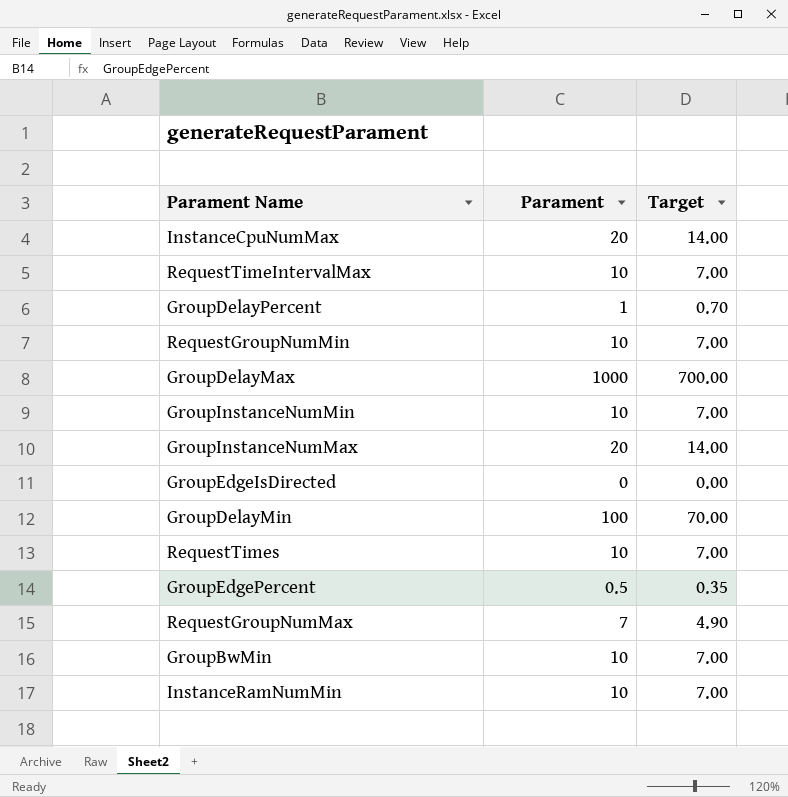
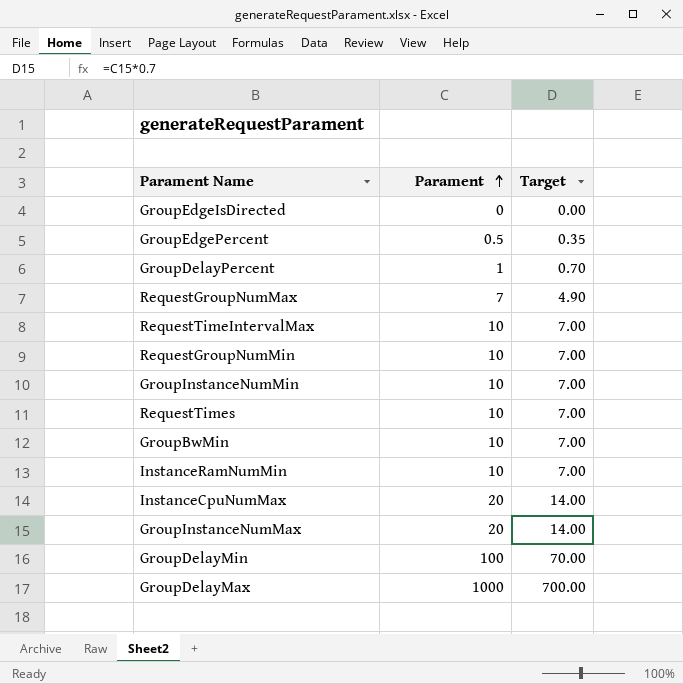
row order: none -> Parament ascending

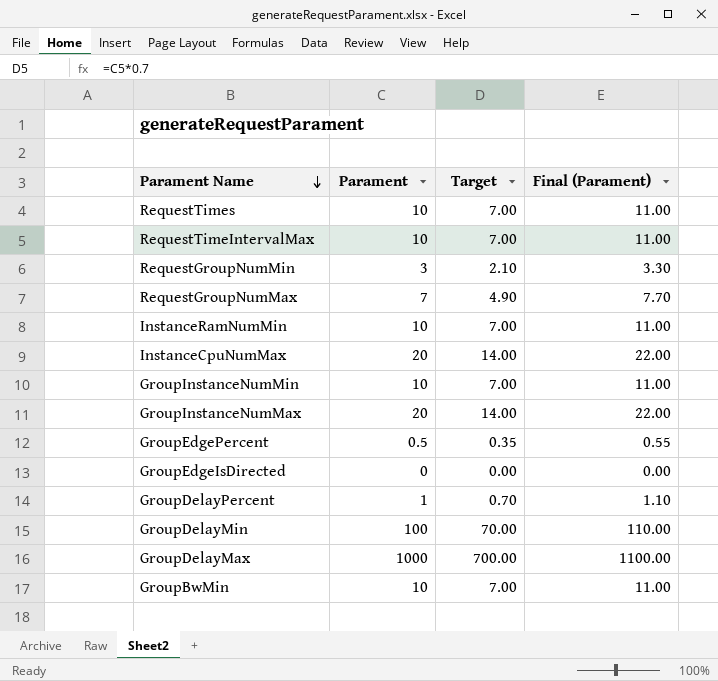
row order: Parament ascending -> Parament Name descending
column Final (Parament) | formula: none -> [Parament] * 1.1
RequestGroupNumMin | Parament: 10 -> 3
RequestGroupNumMin | Target: 7.00 -> 2.10

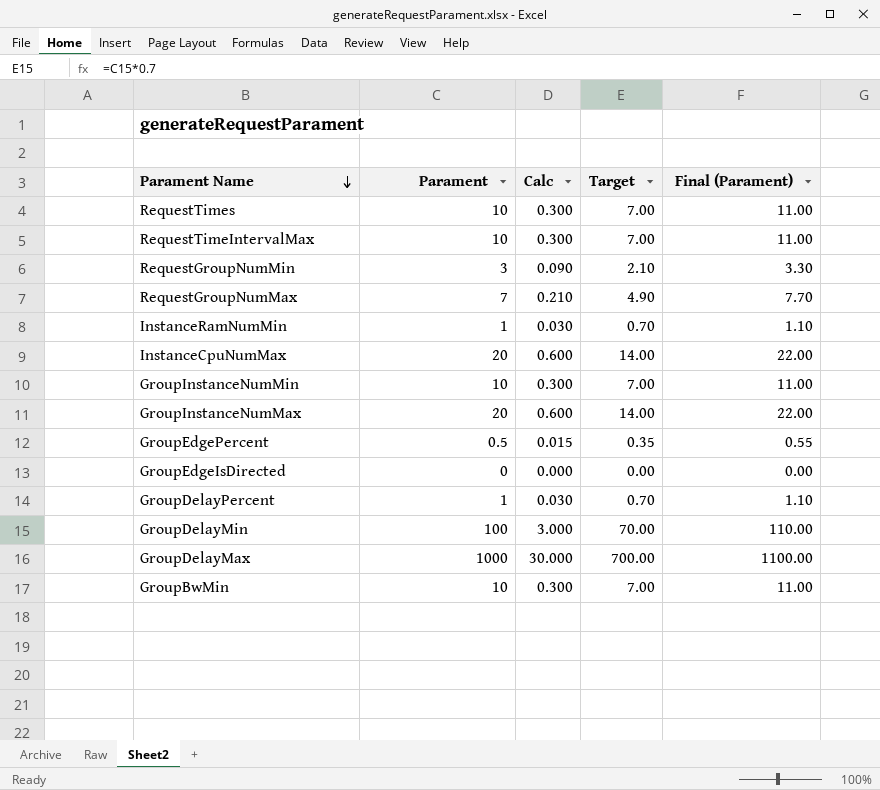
column Calc | formula: none -> [Parament] * 0.03
InstanceRamNumMin | Parament: 10 -> 1
InstanceRamNumMin | Target: 7.00 -> 0.70
InstanceRamNumMin | Final (Parament): 11.00 -> 1.10

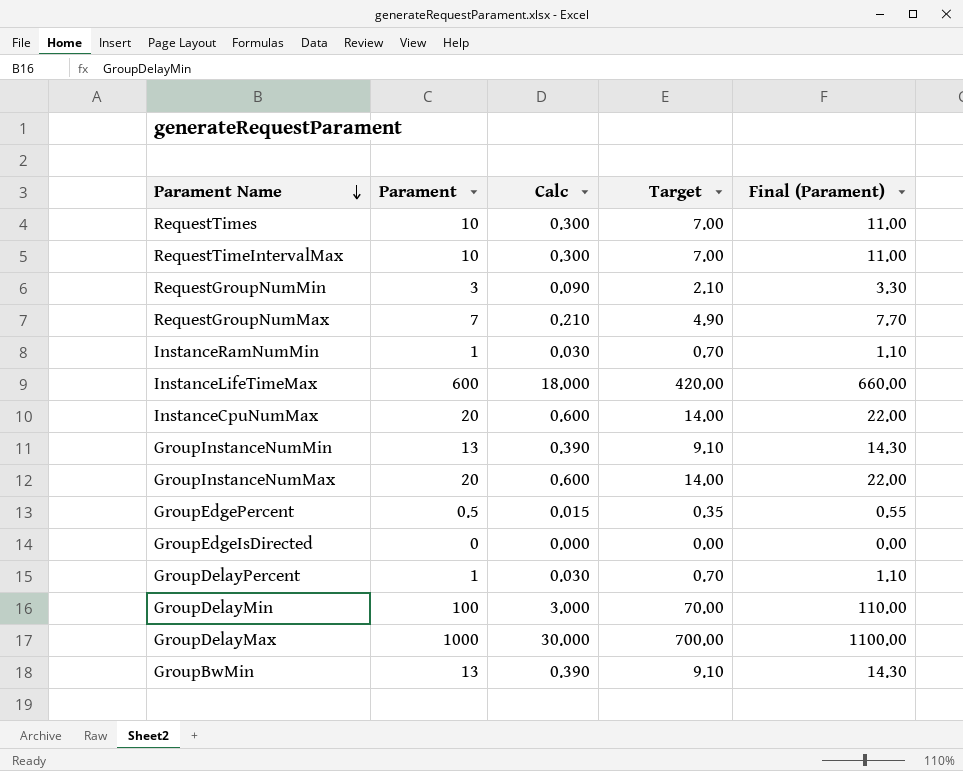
row InstanceLifeTimeMax: none -> 600 | 18.000 | 420.00 | 660.00
GroupInstanceNumMin | Parament: 10 -> 13
GroupInstanceNumMin | Calc: 0.300 -> 0.390
GroupInstanceNumMin | Target: 7.00 -> 9.10
GroupInstanceNumMin | Final (Parament): 11.00 -> 14.30
GroupBwMin | Parament: 10 -> 13
GroupBwMin | Calc: 0.300 -> 0.390
GroupBwMin | Target: 7.00 -> 9.10
GroupBwMin | Final (Parament): 11.00 -> 14.30

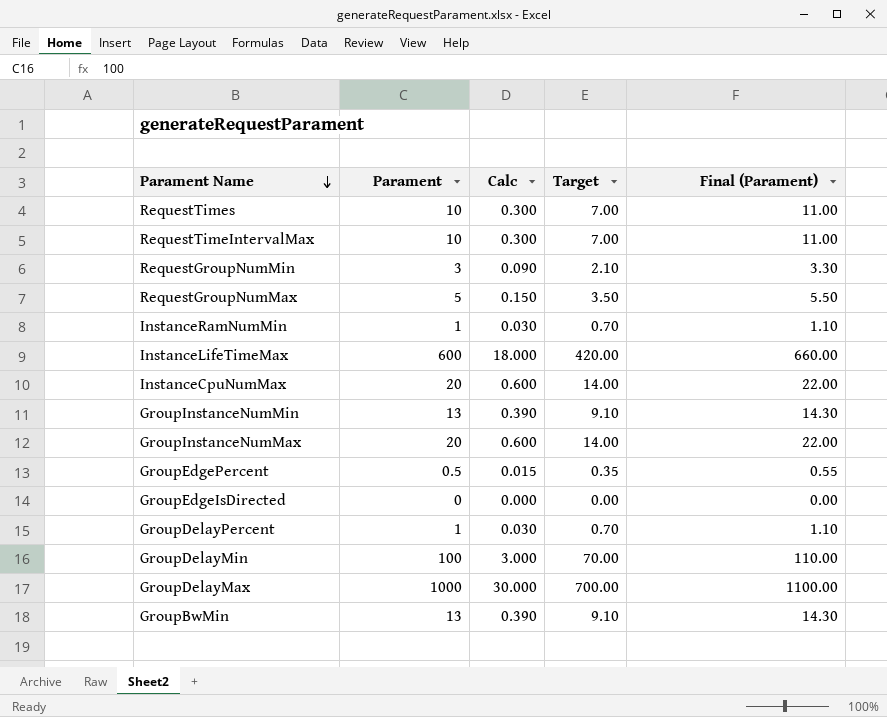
RequestGroupNumMax | Parament: 7 -> 5
RequestGroupNumMax | Calc: 0.210 -> 0.150
RequestGroupNumMax | Target: 4.90 -> 3.50
RequestGroupNumMax | Final (Parament): 7.70 -> 5.50

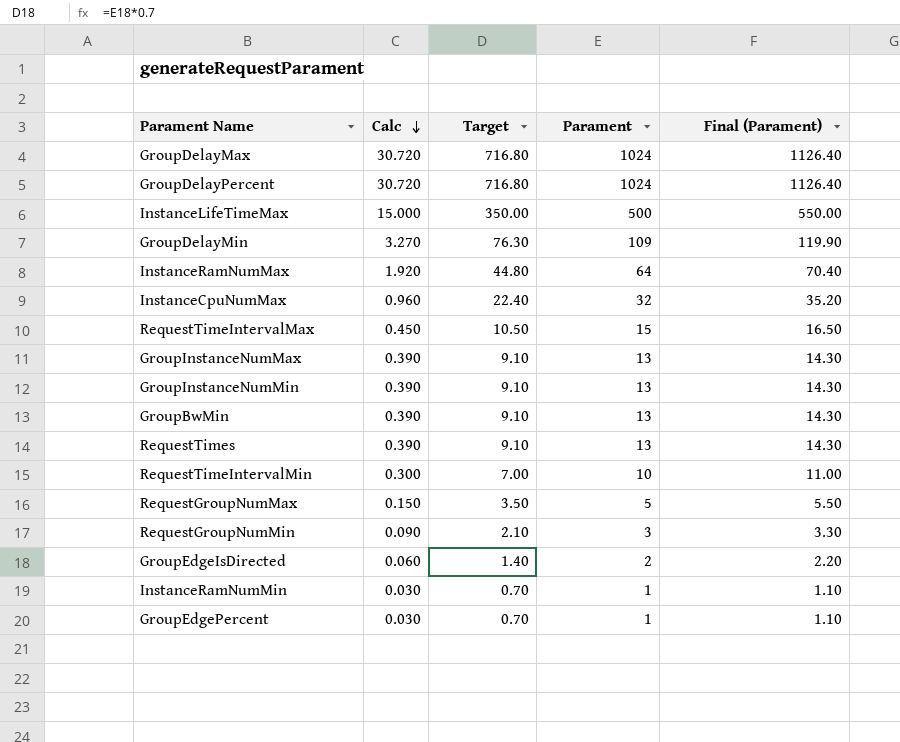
row order: Parament Name descending -> Calc descending
column Parament | position: 2 -> 4
GroupDelayMax | Calc: 30.000 -> 30.720
GroupDelayMax | Target: 700.00 -> 716.80
GroupDelayMax | Parament: 1000 -> 1024
GroupDelayMax | Final (Parament): 1100.00 -> 1126.40
GroupDelayPercent | Calc: 0.030 -> 30.720
GroupDelayPercent | Target: 0.70 -> 716.80
GroupDelayPercent | Parament: 1 -> 1024
GroupDelayPercent | Final (Parament): 1.10 -> 1126.40
InstanceLifeTimeMax | Calc: 18.000 -> 15.000
InstanceLifeTimeMax | Target: 420.00 -> 350.00
InstanceLifeTimeMax | Parament: 600 -> 500
InstanceLifeTimeMax | Final (Parament): 660.00 -> 550.00
GroupDelayMin | Calc: 3.000 -> 3.270
GroupDelayMin | Target: 70.00 -> 76.30
GroupDelayMin | Parament: 100 -> 109
GroupDelayMin | Final (Parament): 110.00 -> 119.90
row InstanceRamNumMax: none -> 1.920 | 44.80 | 64 | 70.40
InstanceCpuNumMax | Calc: 0.600 -> 0.960
InstanceCpuNumMax | Target: 14.00 -> 22.40
InstanceCpuNumMax | Parament: 20 -> 32
InstanceCpuNumMax | Final (Parament): 22.00 -> 35.20
RequestTimeIntervalMax | Calc: 0.300 -> 0.450
RequestTimeIntervalMax | Target: 7.00 -> 10.50
RequestTimeIntervalMax | Parament: 10 -> 15
RequestTimeIntervalMax | Final (Parament): 11.00 -> 16.50
GroupInstanceNumMax | Calc: 0.600 -> 0.390
GroupInstanceNumMax | Target: 14.00 -> 9.10
GroupInstanceNumMax | Parament: 20 -> 13
GroupInstanceNumMax | Final (Parament): 22.00 -> 14.30
RequestTimes | Calc: 0.300 -> 0.390
RequestTimes | Target: 7.00 -> 9.10
RequestTimes | Parament: 10 -> 13
RequestTimes | Final (Parament): 11.00 -> 14.30
row RequestTimeIntervalMin: none -> 0.300 | 7.00 | 10 | 11.00
GroupEdgeIsDirected | Calc: 0.000 -> 0.060
GroupEdgeIsDirected | Target: 0.00 -> 1.40
GroupEdgeIsDirected | Parament: 0 -> 2
GroupEdgeIsDirected | Final (Parament): 0.00 -> 2.20
GroupEdgePercent | Calc: 0.015 -> 0.030
GroupEdgePercent | Target: 0.35 -> 0.70
GroupEdgePercent | Parament: 0.5 -> 1
GroupEdgePercent | Final (Parament): 0.55 -> 1.10

